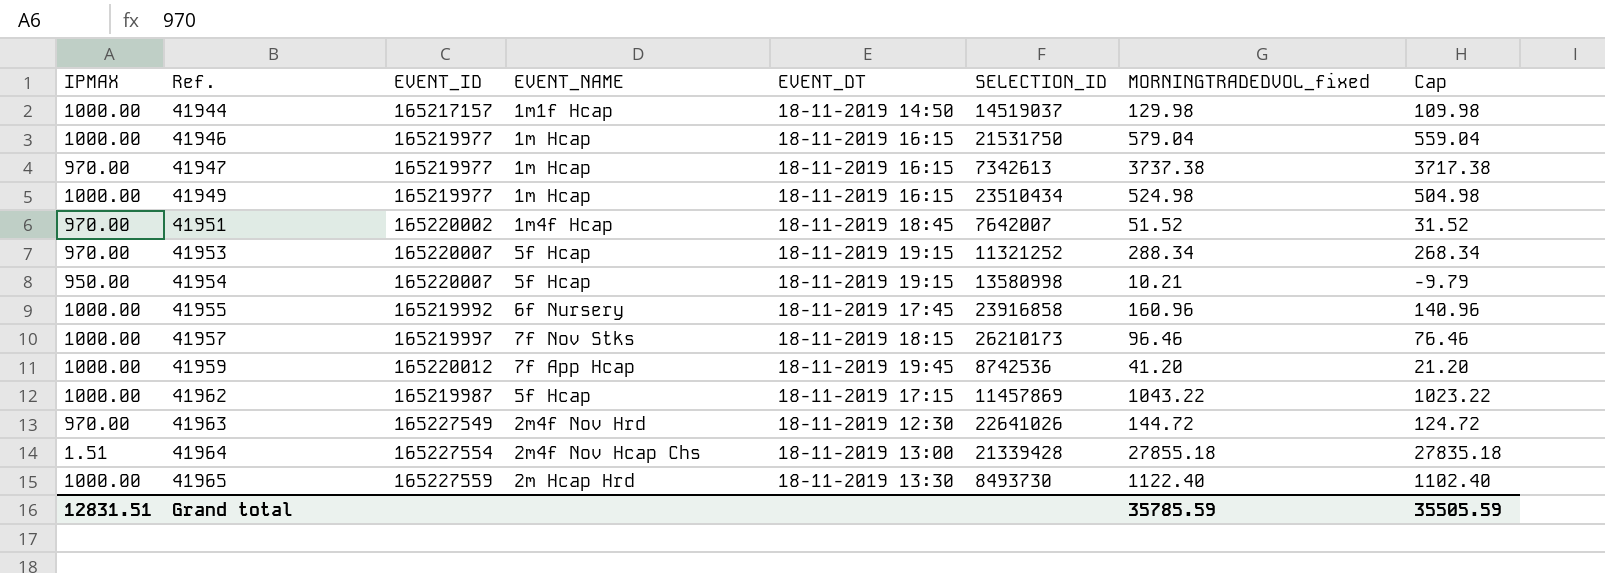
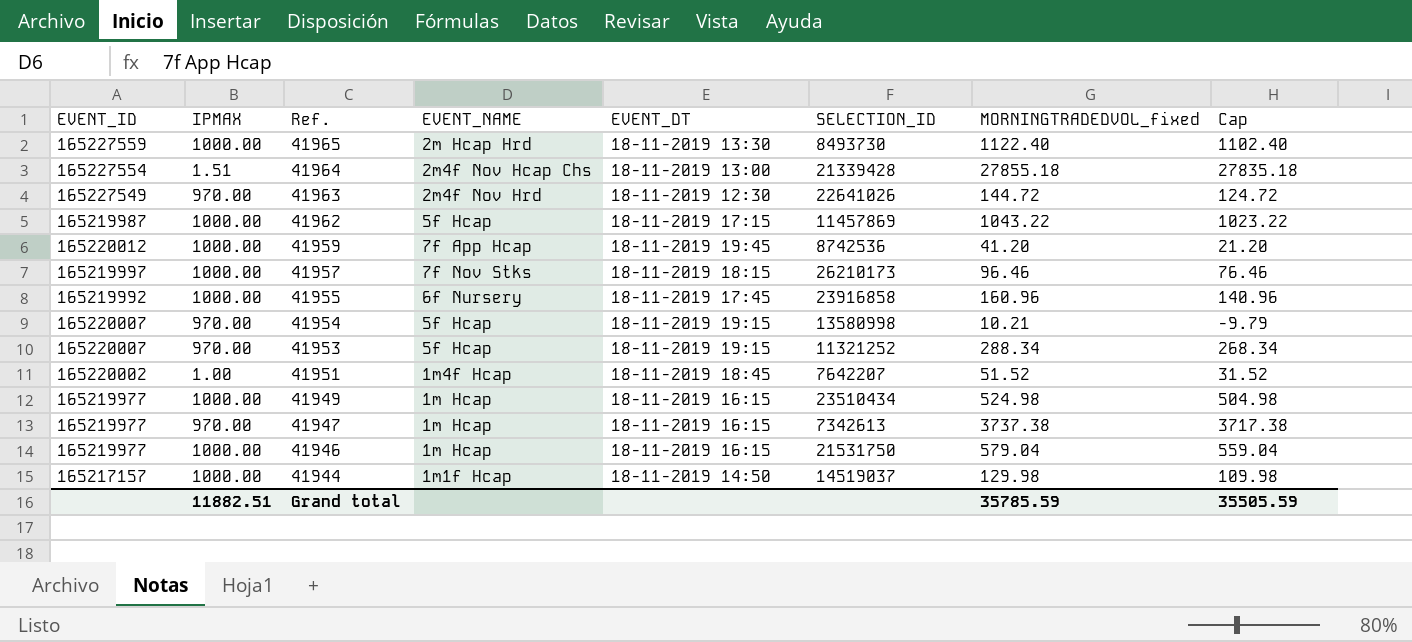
row order: Ref. ascending -> Ref. descending
column EVENT_ID | position: 3 -> 1
41954 | IPMAX: 950.00 -> 970.00
41951 | IPMAX: 970.00 -> 1.00
41951 | SELECTION_ID: 7642007 -> 7642207
Grand total | IPMAX: 12831.51 -> 11882.51

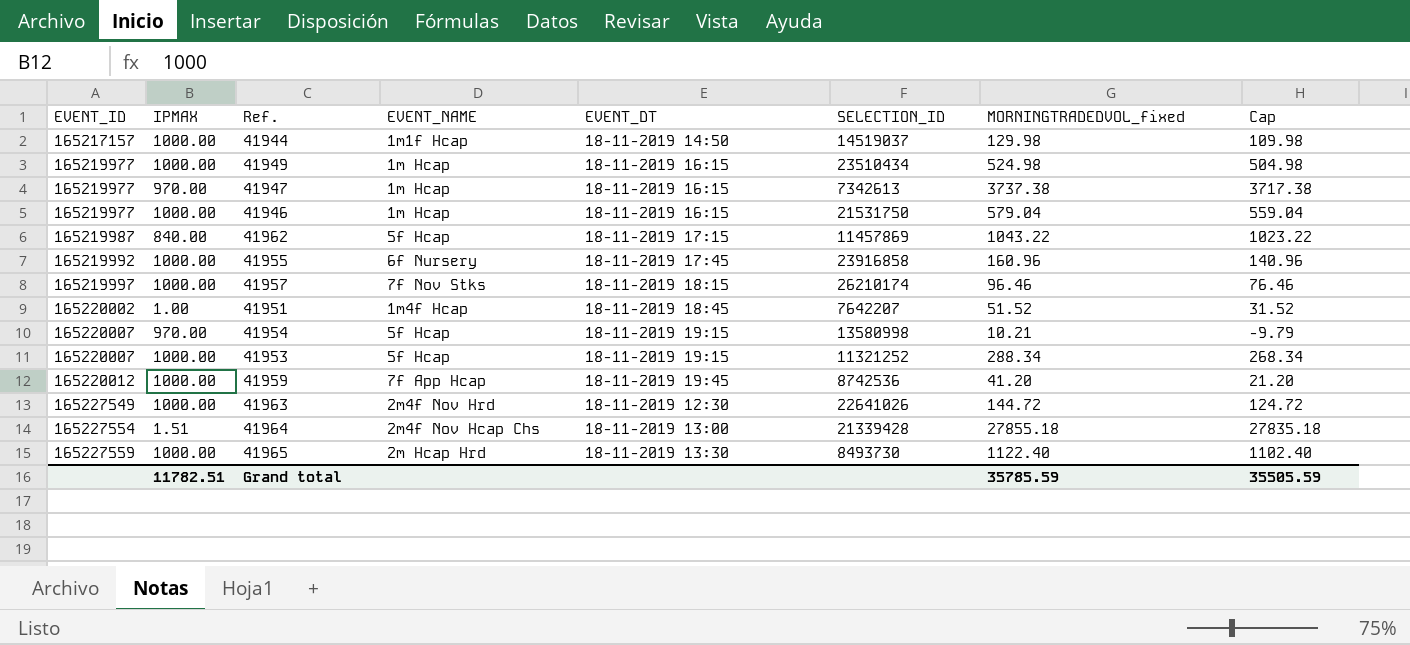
row order: Ref. descending -> EVENT_ID ascending
41962 | IPMAX: 1000.00 -> 840.00
41957 | SELECTION_ID: 26210173 -> 26210174
41953 | IPMAX: 970.00 -> 1000.00
41963 | IPMAX: 970.00 -> 1000.00
Grand total | IPMAX: 11882.51 -> 11782.51

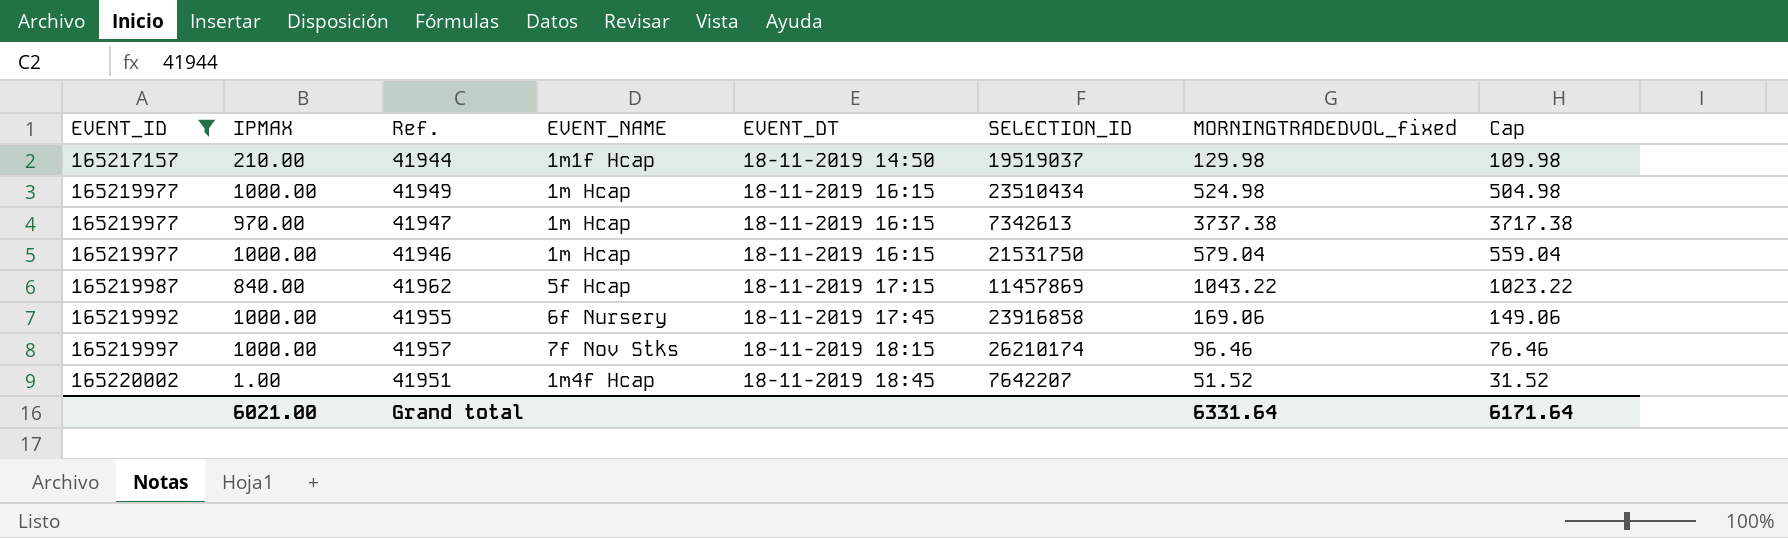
filter: none -> EVENT_ID <= 165220002
41944 | IPMAX: 1000.00 -> 210.00
41944 | SELECTION_ID: 14519037 -> 19519037
41955 | MORNINGTRADEDVOL_fixed: 160.96 -> 169.06
41955 | Cap: 140.96 -> 149.06
Grand total | IPMAX: 11782.51 -> 6021.00
Grand total | MORNINGTRADEDVOL_fixed: 35785.59 -> 6331.64
Grand total | Cap: 35505.59 -> 6171.64

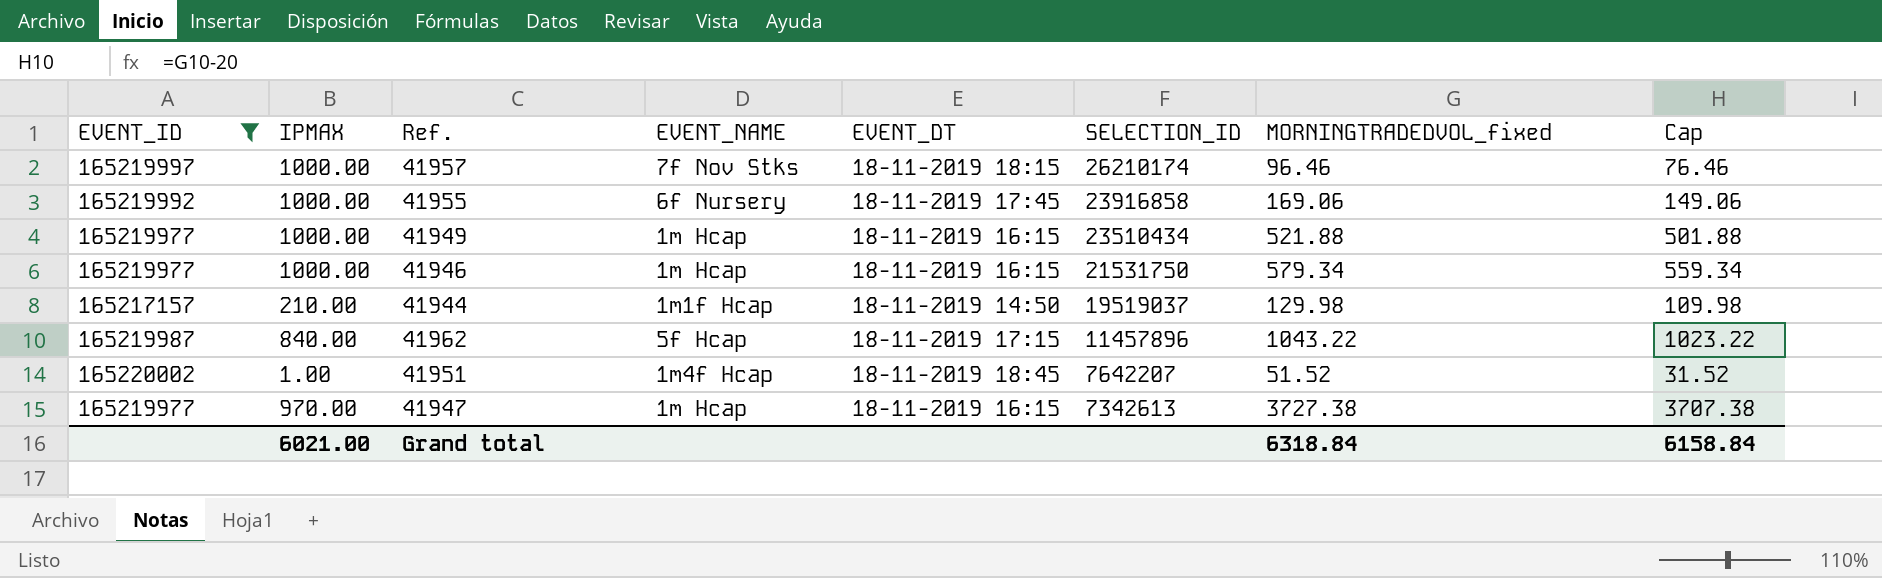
row order: EVENT_ID ascending -> SELECTION_ID descending
41949 | MORNINGTRADEDVOL_fixed: 524.98 -> 521.88
41949 | Cap: 504.98 -> 501.88
41946 | MORNINGTRADEDVOL_fixed: 579.04 -> 579.34
41946 | Cap: 559.04 -> 559.34
41962 | SELECTION_ID: 11457869 -> 11457896
41947 | MORNINGTRADEDVOL_fixed: 3737.38 -> 3727.38
41947 | Cap: 3717.38 -> 3707.38
Grand total | MORNINGTRADEDVOL_fixed: 6331.64 -> 6318.84
Grand total | Cap: 6171.64 -> 6158.84

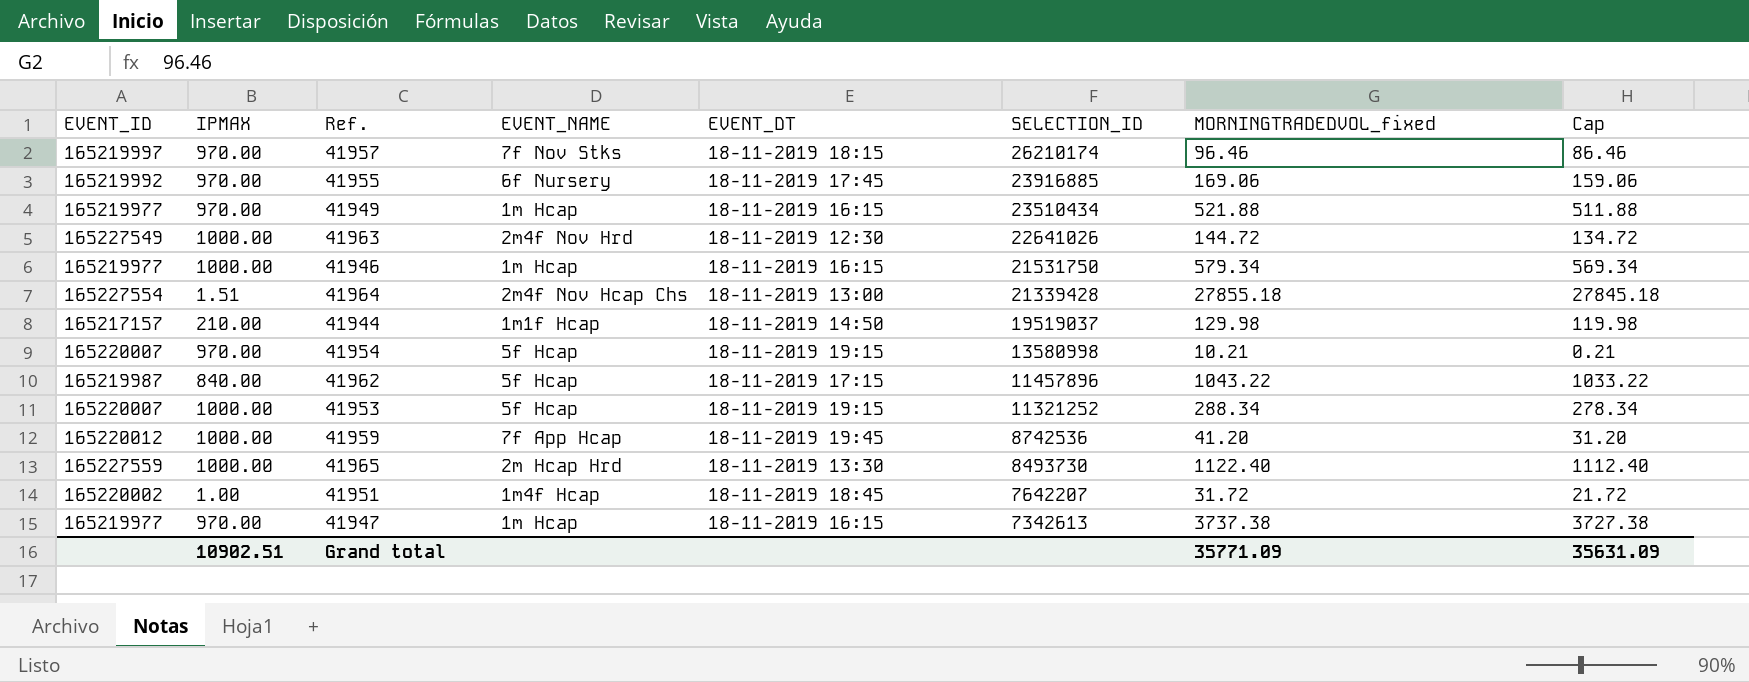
filter: EVENT_ID <= 165220002 -> none
column Cap | formula: [MORNINGTRADEDVOL_fixed] - 20 -> [MORNINGTRADEDVOL_fixed] - 10
41957 | IPMAX: 1000.00 -> 970.00
41955 | IPMAX: 1000.00 -> 970.00
41955 | SELECTION_ID: 23916858 -> 23916885
41949 | IPMAX: 1000.00 -> 970.00
41951 | MORNINGTRADEDVOL_fixed: 51.52 -> 31.72
41947 | MORNINGTRADEDVOL_fixed: 3727.38 -> 3737.38
Grand total | IPMAX: 6021.00 -> 10902.51
Grand total | MORNINGTRADEDVOL_fixed: 6318.84 -> 35771.09
Grand total | Cap: 6158.84 -> 35631.09

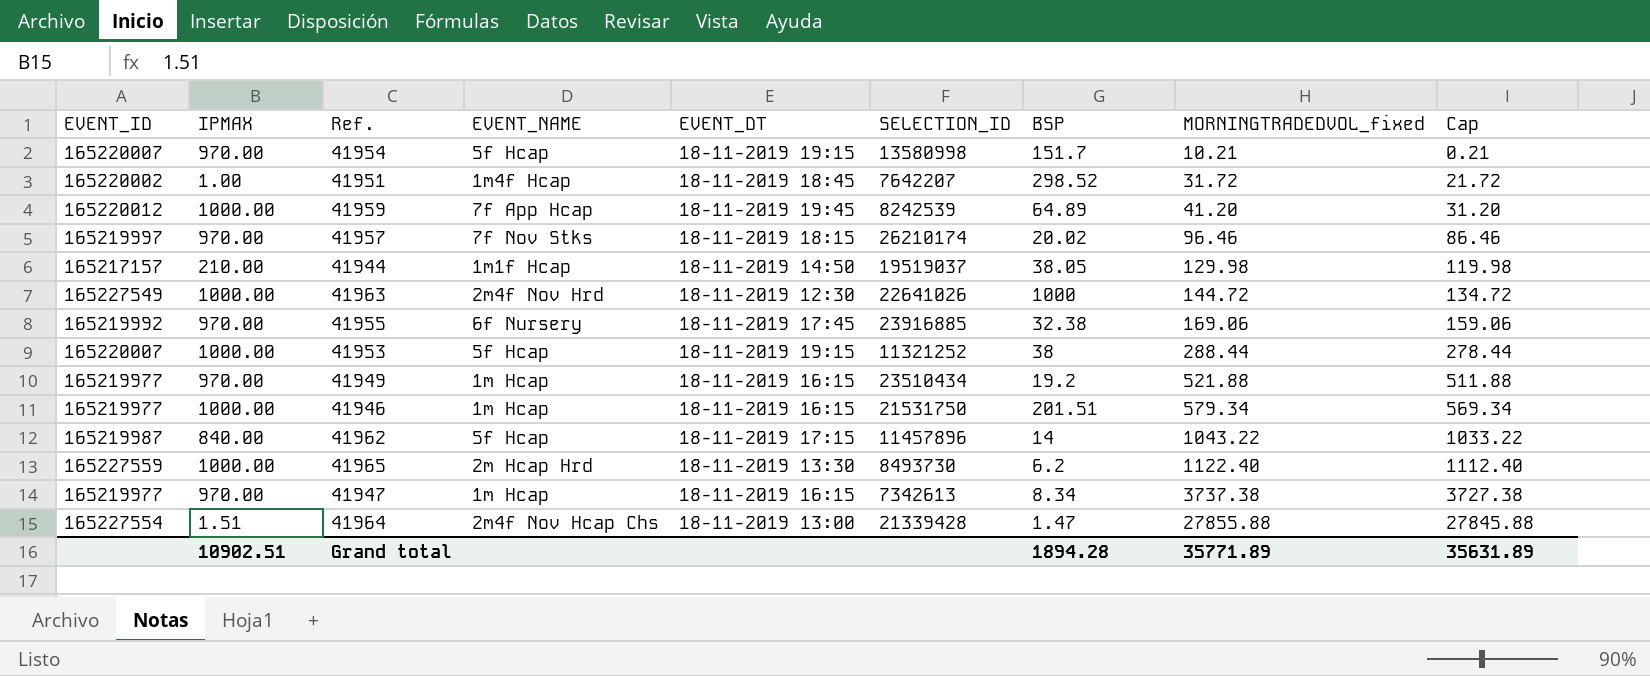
row order: SELECTION_ID descending -> MORNINGTRADEDVOL_fixed ascending
column BSP | position: none -> 7
41959 | SELECTION_ID: 8742536 -> 8242539
41953 | MORNINGTRADEDVOL_fixed: 288.34 -> 288.44
41953 | Cap: 278.34 -> 278.44
41964 | MORNINGTRADEDVOL_fixed: 27855.18 -> 27855.88
41964 | Cap: 27845.18 -> 27845.88
Grand total | MORNINGTRADEDVOL_fixed: 35771.09 -> 35771.89
Grand total | Cap: 35631.09 -> 35631.89

